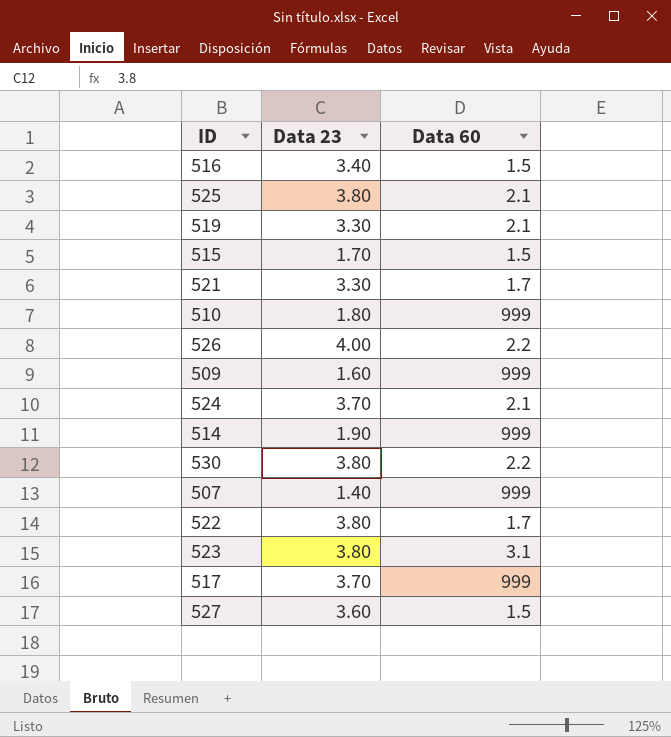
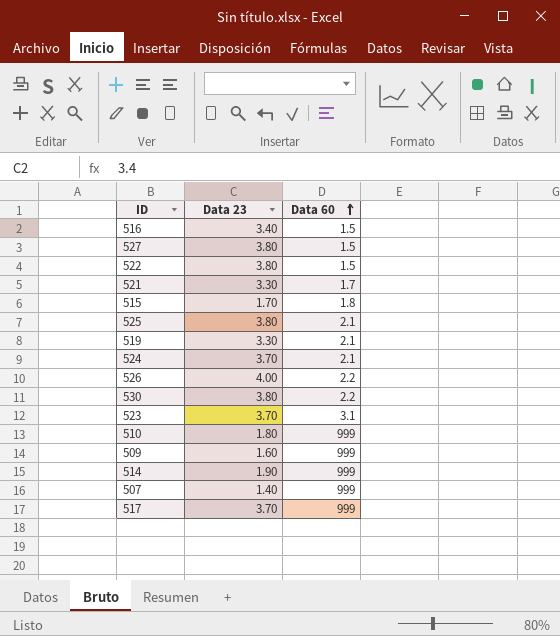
row order: none -> Data 60 ascending
527 | Data 23: 3.60 -> 3.80
522 | Data 60: 1.7 -> 1.5
515 | Data 60: 1.5 -> 1.8
523 | Data 23: 3.80 -> 3.70

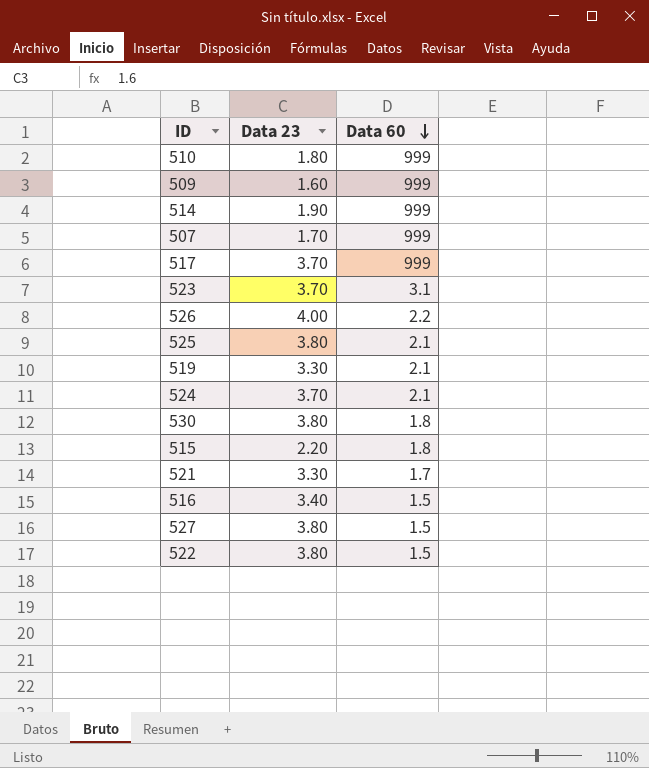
row order: Data 60 ascending -> Data 60 descending
507 | Data 23: 1.40 -> 1.70
530 | Data 60: 2.2 -> 1.8
515 | Data 23: 1.70 -> 2.20

